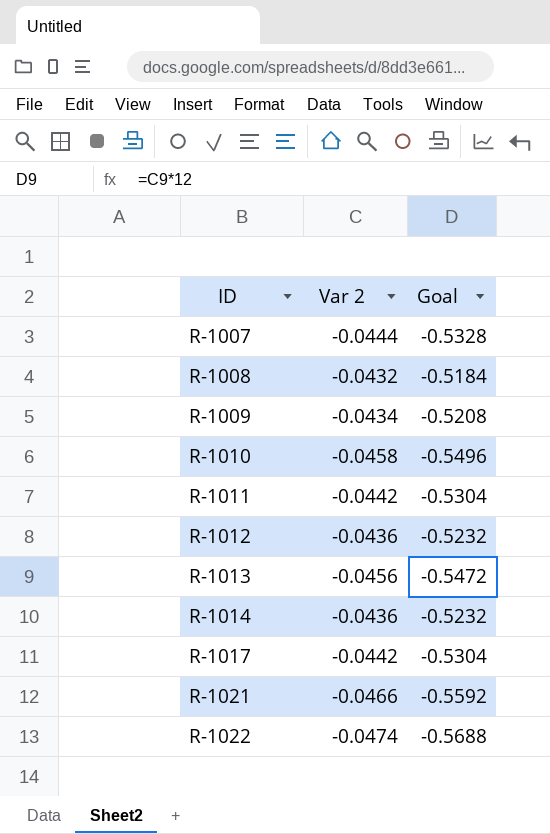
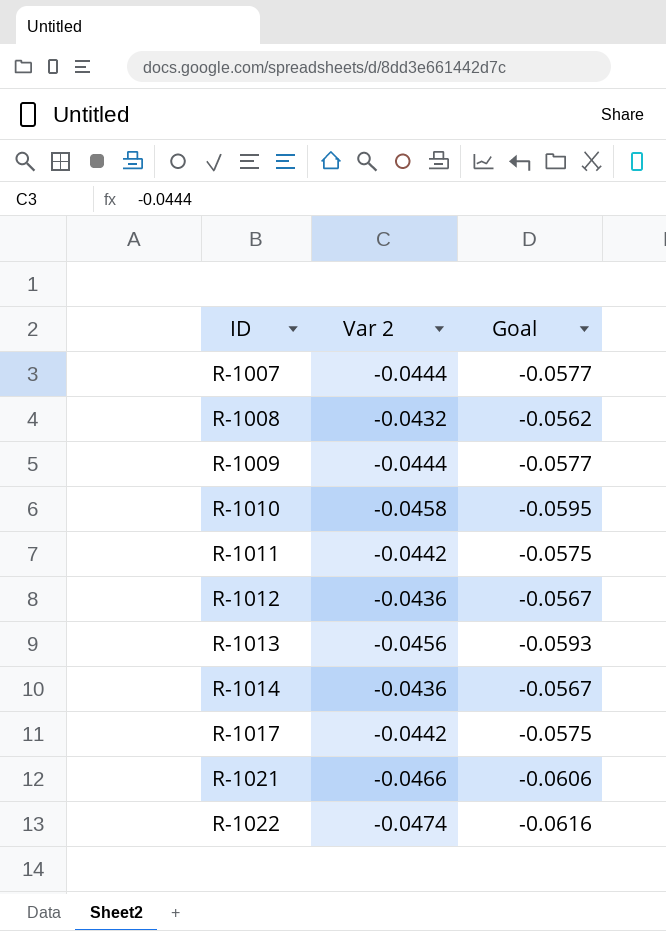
column Goal | formula: [Var 2] * 12 -> [Var 2] * 1.3
R-1009 | Var 2: -0.0434 -> -0.0444

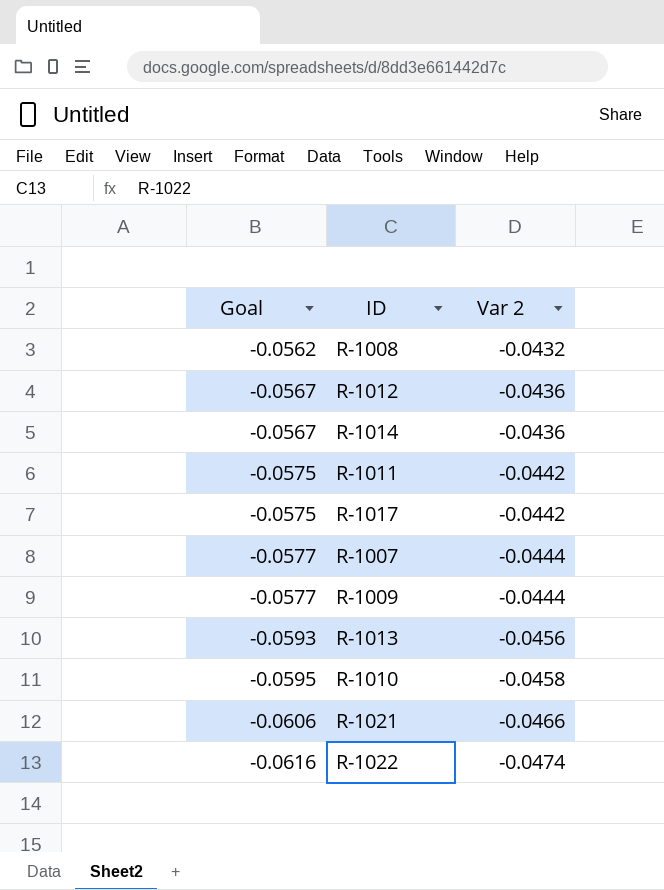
row order: ID ascending -> Goal descending
column Goal | position: 3 -> 1

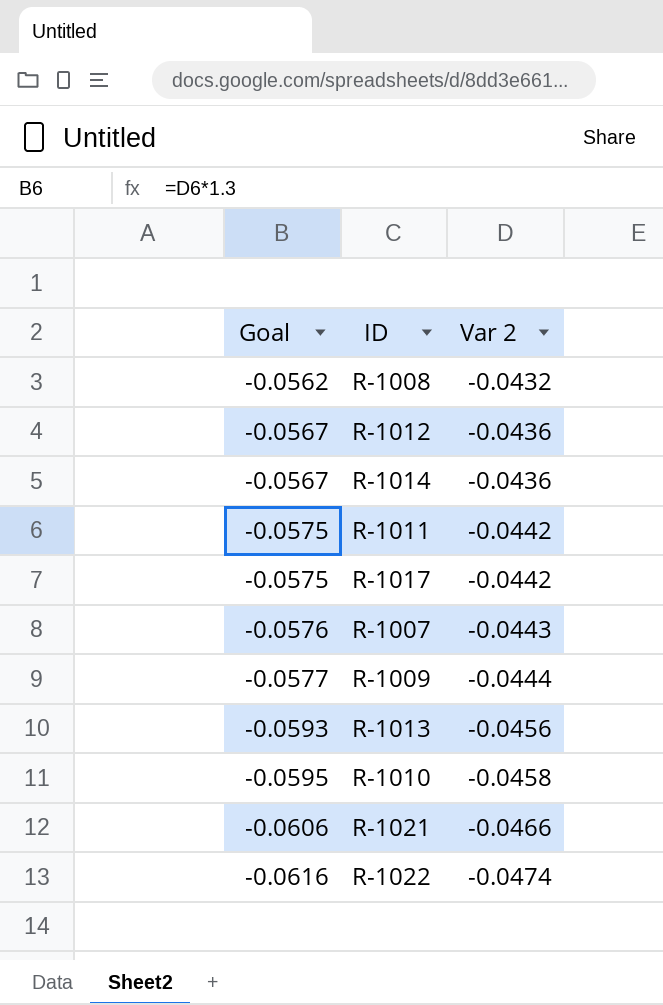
R-1007 | Goal: -0.0577 -> -0.0576
R-1007 | Var 2: -0.0444 -> -0.0443

